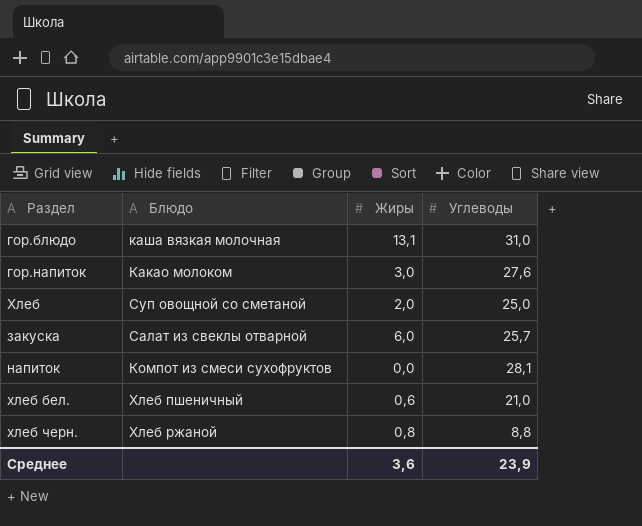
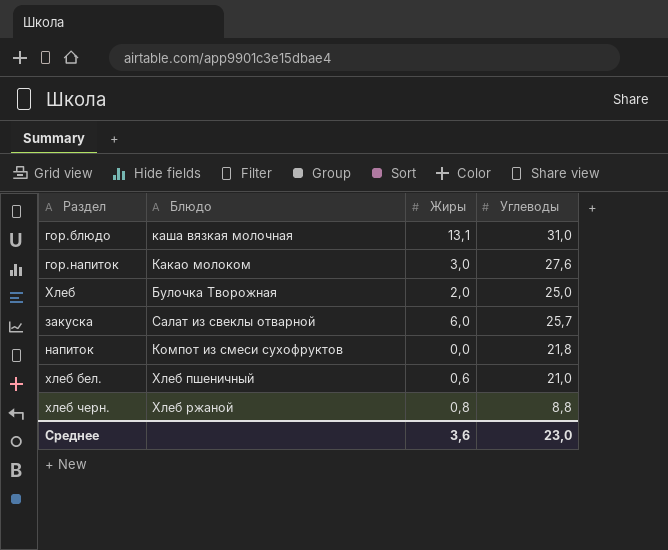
Хлеб | Блюдо: Суп овощной со сметаной -> Булочка Творожная
напиток | Углеводы: 28,1 -> 21,8
Среднее | Углеводы: 23,9 -> 23,0

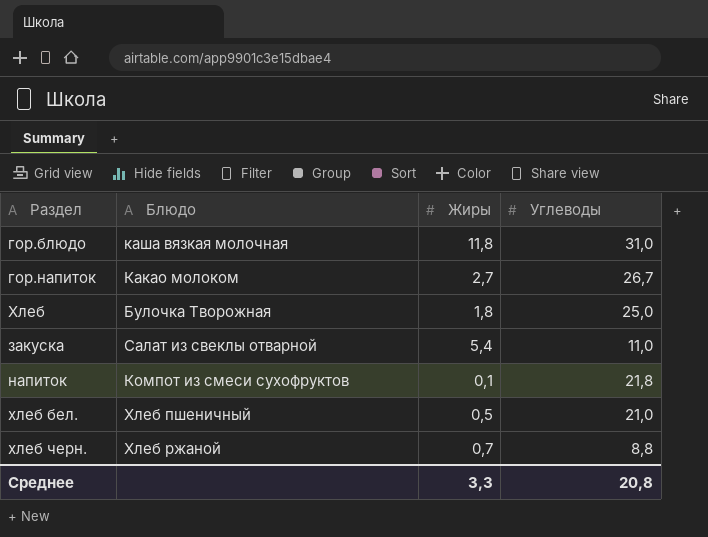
гор.блюдо | Жиры: 13,1 -> 11,8
гор.напиток | Жиры: 3,0 -> 2,7
гор.напиток | Углеводы: 27,6 -> 26,7
Хлеб | Жиры: 2,0 -> 1,8
закуска | Жиры: 6,0 -> 5,4
закуска | Углеводы: 25,7 -> 11,0
напиток | Жиры: 0,0 -> 0,1
хлеб бел. | Жиры: 0,6 -> 0,5
хлеб черн. | Жиры: 0,8 -> 0,7
Среднее | Жиры: 3,6 -> 3,3
Среднее | Углеводы: 23,0 -> 20,8

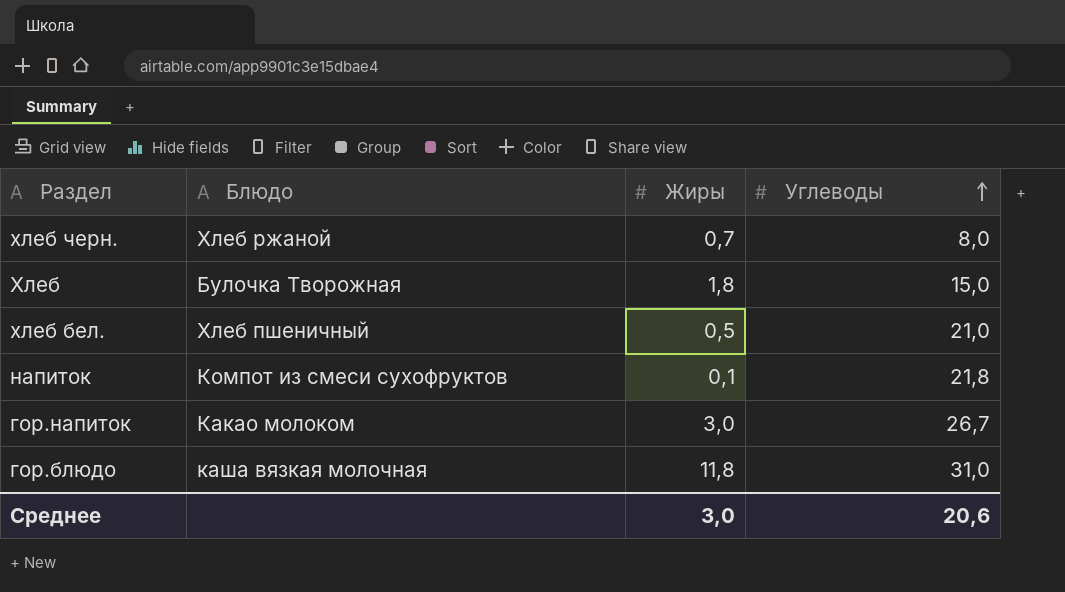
row order: none -> Углеводы ascending
row закуска: Салат из свеклы отварной | 5,4 | 11,0 -> none
хлеб черн. | Углеводы: 8,8 -> 8,0
Хлеб | Углеводы: 25,0 -> 15,0
гор.напиток | Жиры: 2,7 -> 3,0
Среднее | Жиры: 3,3 -> 3,0
Среднее | Углеводы: 20,8 -> 20,6

